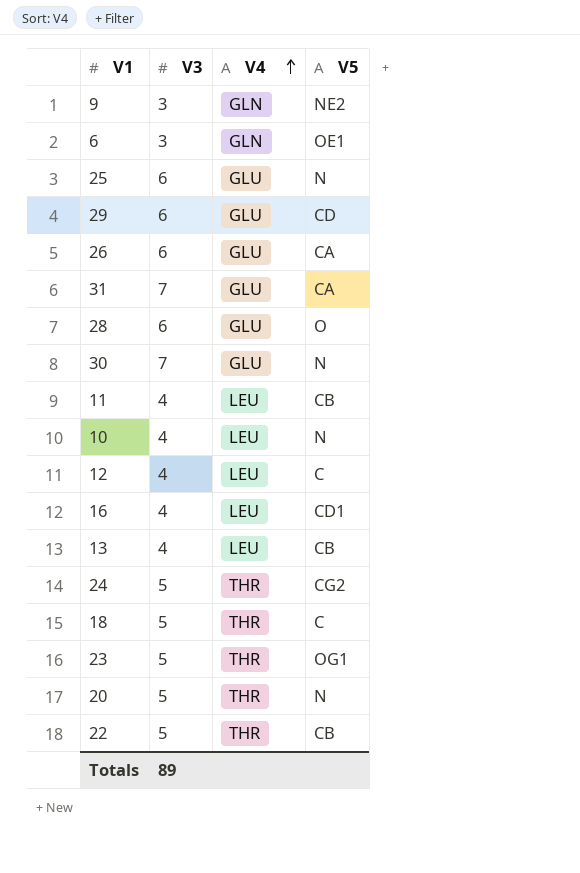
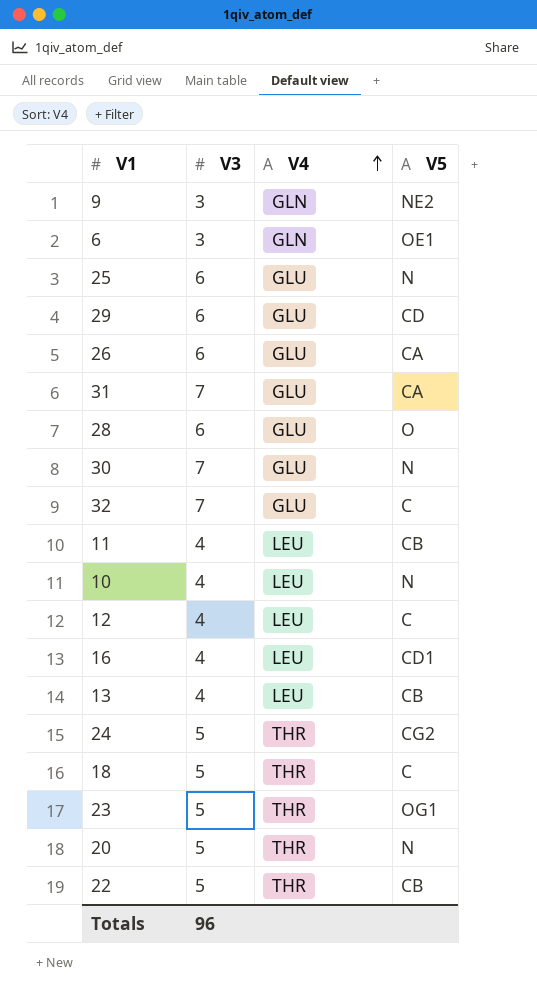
row 32: none -> 7 | GLU | C
Totals | V3: 89 -> 96

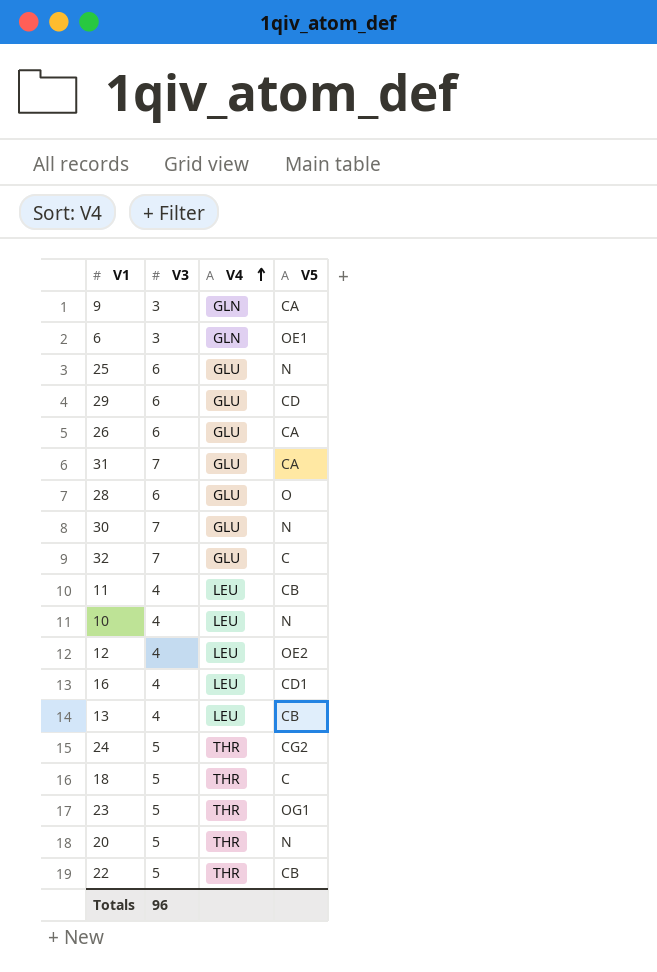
9 | V5: NE2 -> CA
12 | V5: C -> OE2

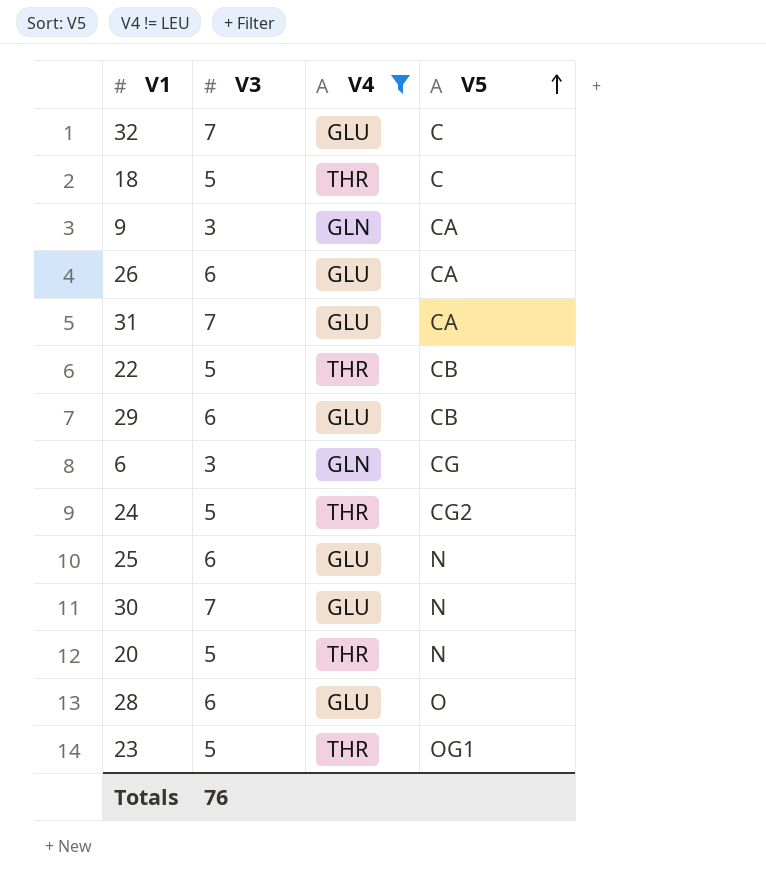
filter: none -> V4 != LEU
row order: V4 ascending -> V5 ascending
29 | V5: CD -> CB
6 | V5: OE1 -> CG
Totals | V3: 96 -> 76

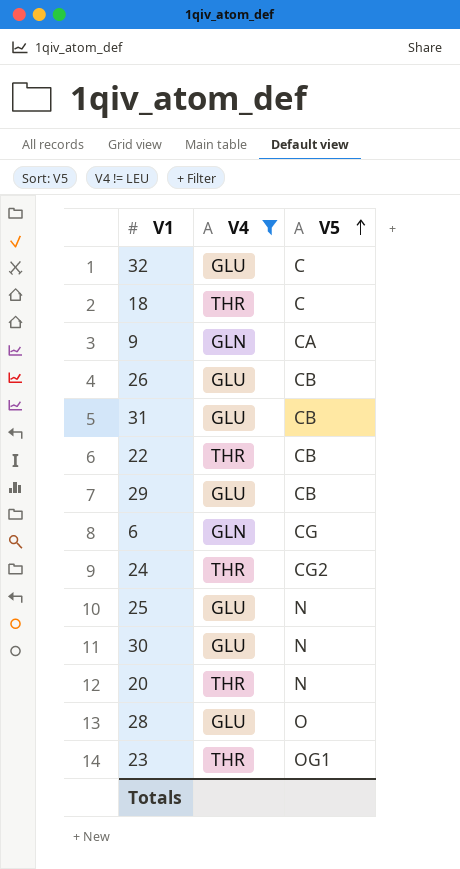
column V3 | position: 2 -> none
26 | V5: CA -> CB
31 | V5: CA -> CB

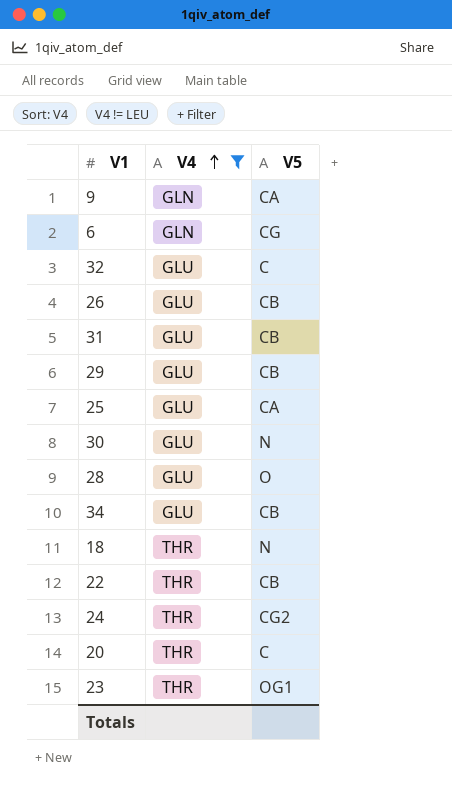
row order: V5 ascending -> V4 ascending
25 | V5: N -> CA
row 34: none -> GLU | CB
18 | V5: C -> N
20 | V5: N -> C

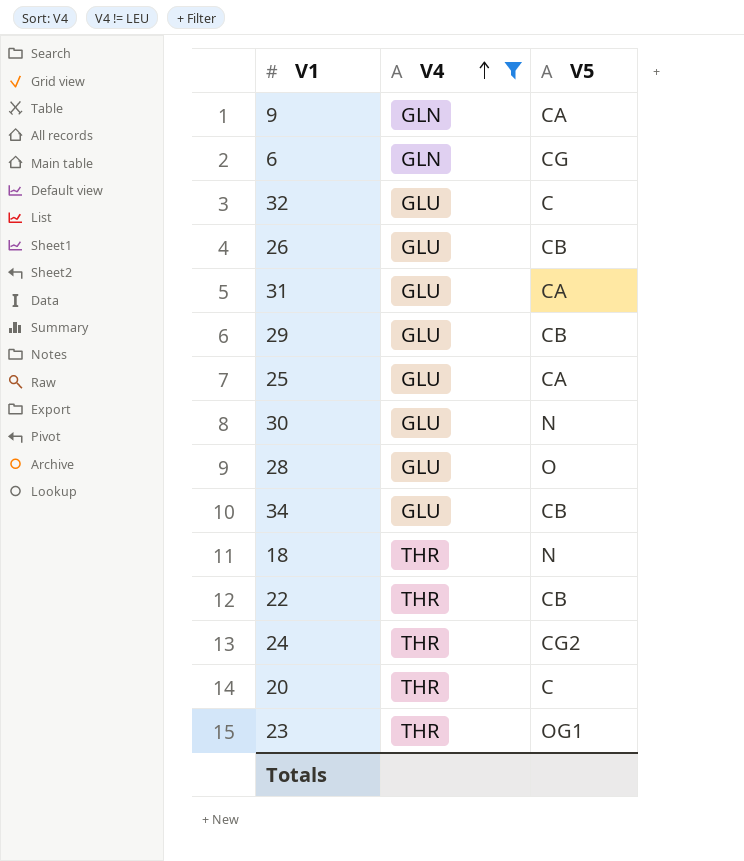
31 | V5: CB -> CA

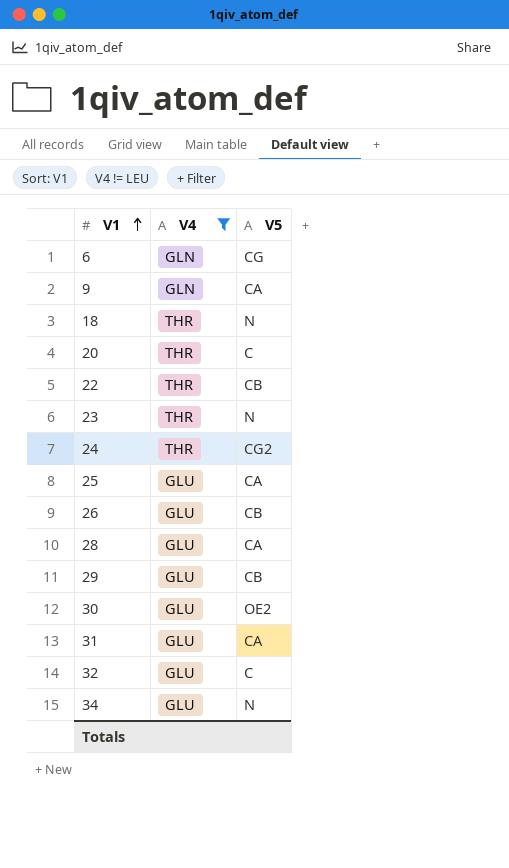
row order: V4 ascending -> V1 ascending
23 | V5: OG1 -> N
28 | V5: O -> CA
30 | V5: N -> OE2
34 | V5: CB -> N

